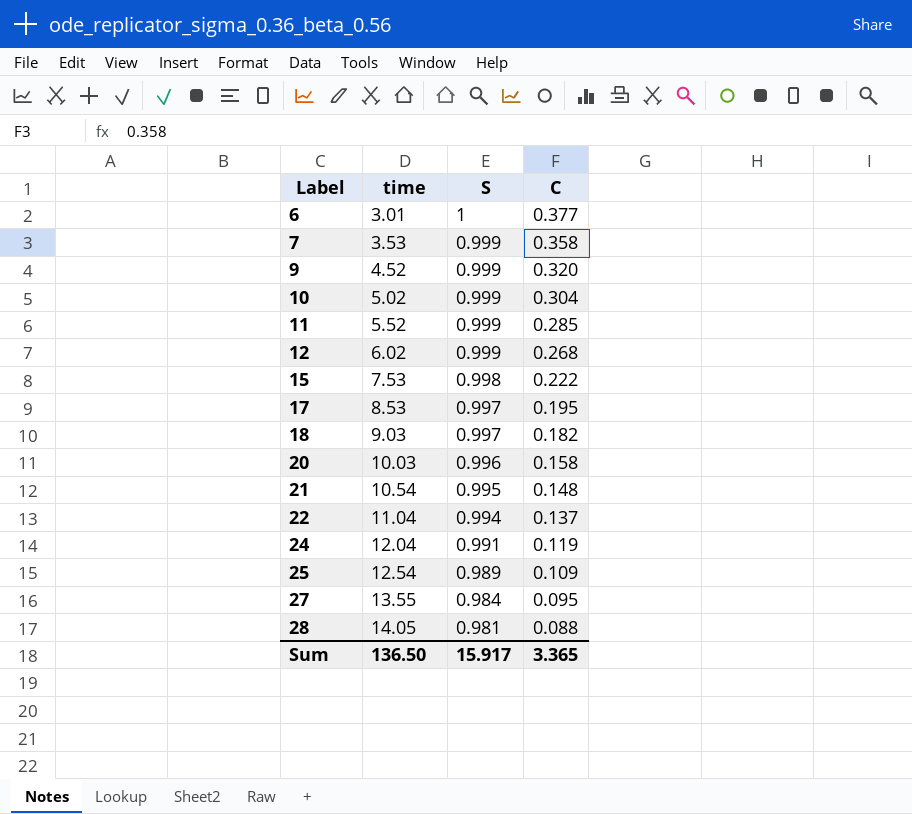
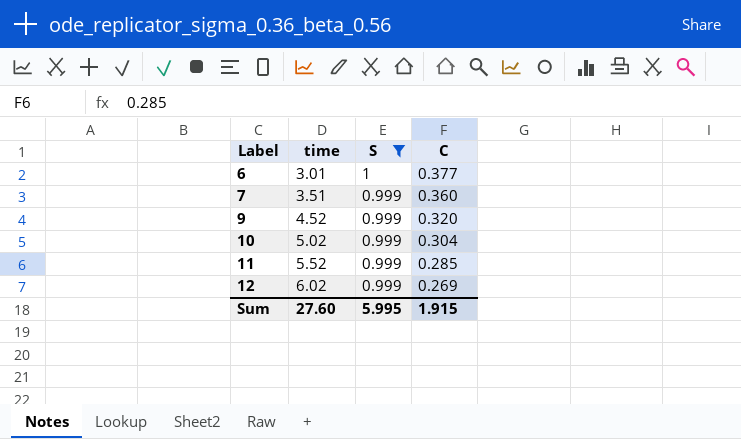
filter: none -> S >= 0.999
7 | time: 3.53 -> 3.51
7 | C: 0.358 -> 0.360
12 | C: 0.268 -> 0.269
Sum | time: 136.50 -> 27.60
Sum | S: 15.917 -> 5.995
Sum | C: 3.365 -> 1.915

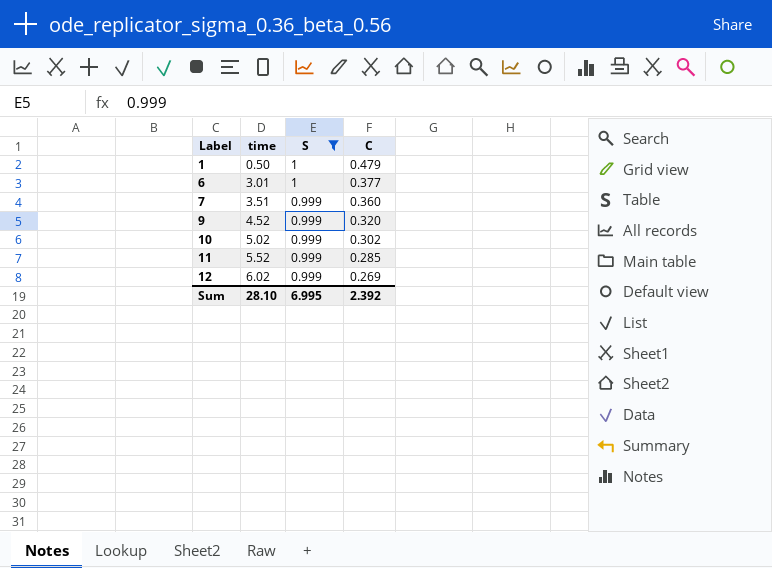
row 1: none -> 0.50 | 1 | 0.479
10 | C: 0.304 -> 0.302
Sum | time: 27.60 -> 28.10
Sum | S: 5.995 -> 6.995
Sum | C: 1.915 -> 2.392

